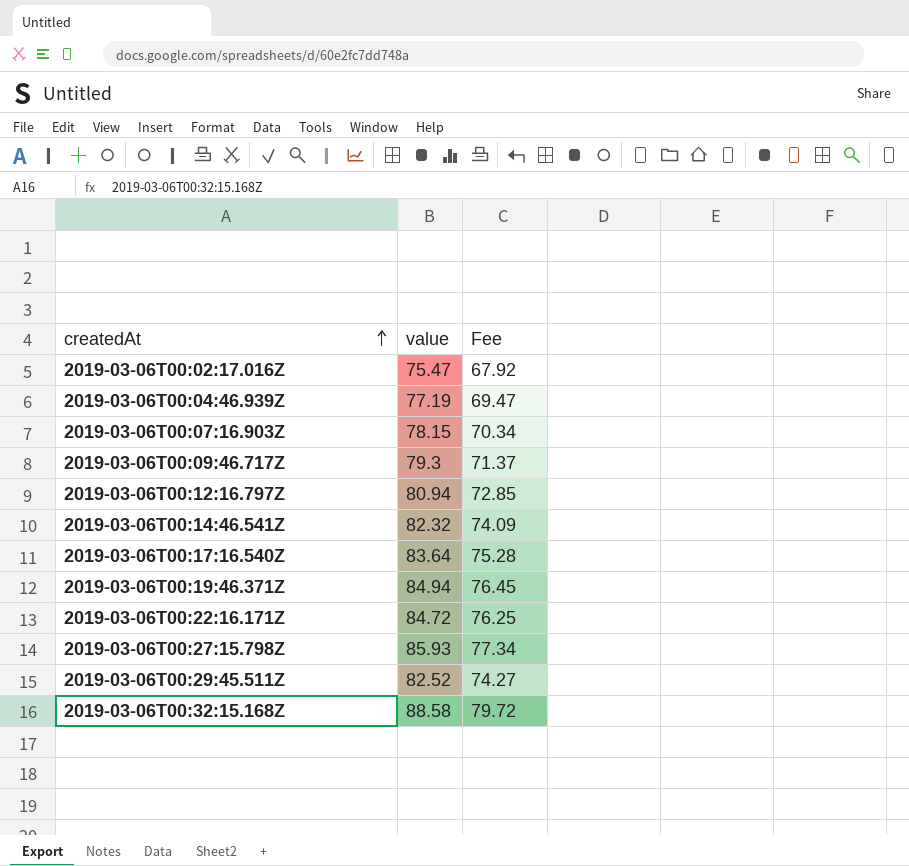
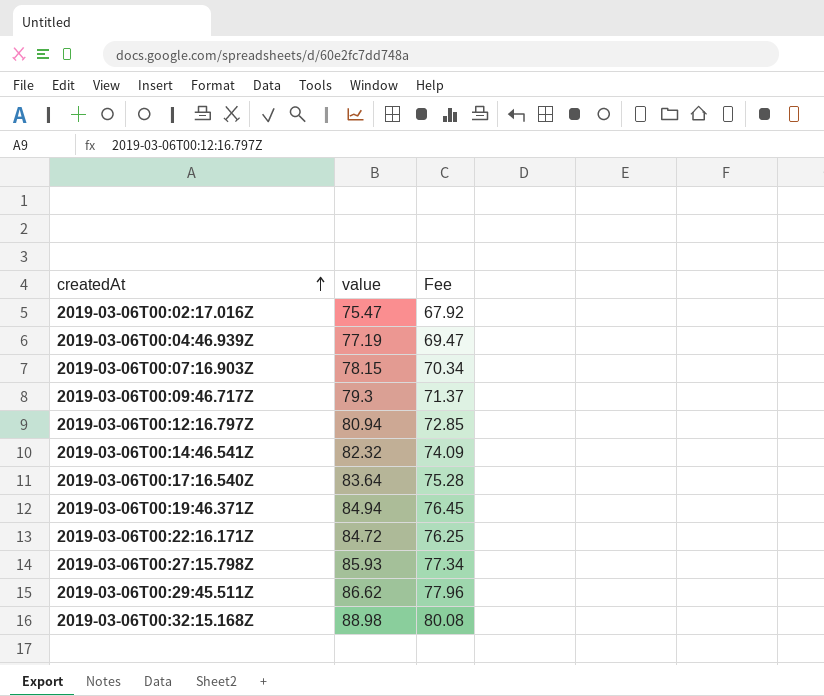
2019-03-06T00:29:45.511Z | value: 82.52 -> 86.62
2019-03-06T00:29:45.511Z | Fee: 74.27 -> 77.96
2019-03-06T00:32:15.168Z | value: 88.58 -> 88.98
2019-03-06T00:32:15.168Z | Fee: 79.72 -> 80.08

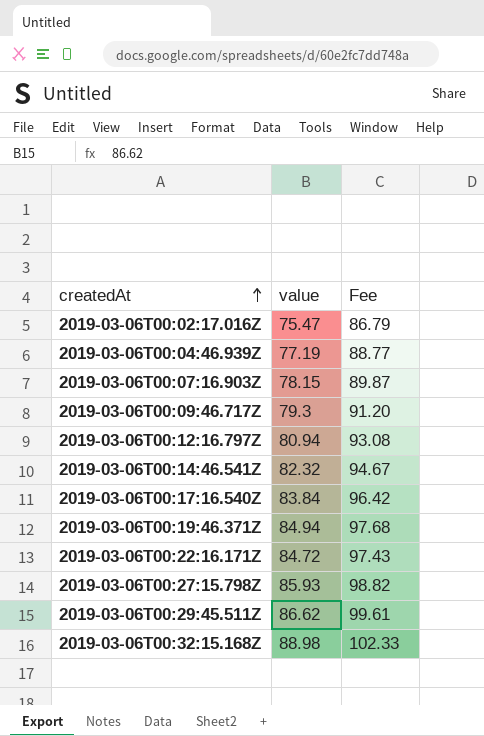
column Fee | formula: [value] * 0.9 -> [value] * 1.15
2019-03-06T00:17:16.540Z | value: 83.64 -> 83.84

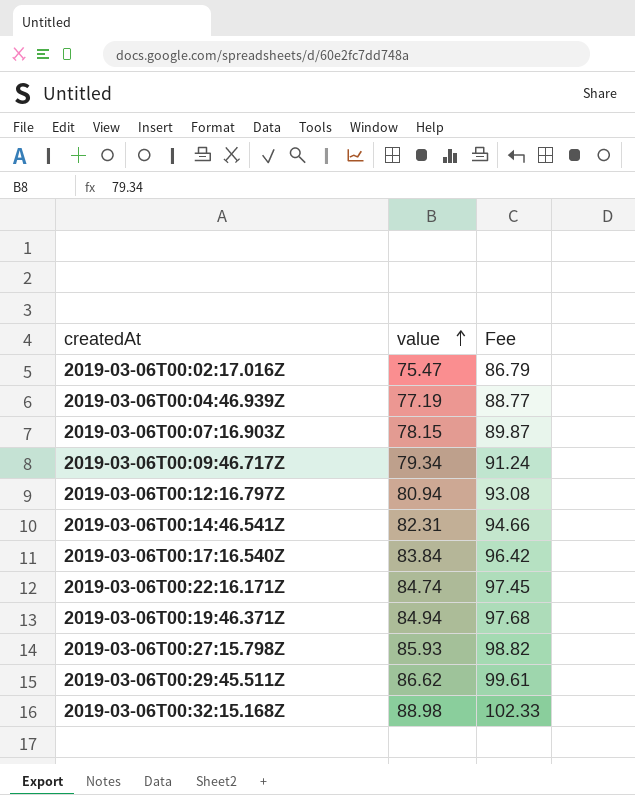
row order: createdAt ascending -> value ascending
2019-03-06T00:09:46.717Z | value: 79.3 -> 79.34
2019-03-06T00:09:46.717Z | Fee: 91.20 -> 91.24
2019-03-06T00:14:46.541Z | value: 82.32 -> 82.31
2019-03-06T00:14:46.541Z | Fee: 94.67 -> 94.66
2019-03-06T00:22:16.171Z | value: 84.72 -> 84.74
2019-03-06T00:22:16.171Z | Fee: 97.43 -> 97.45

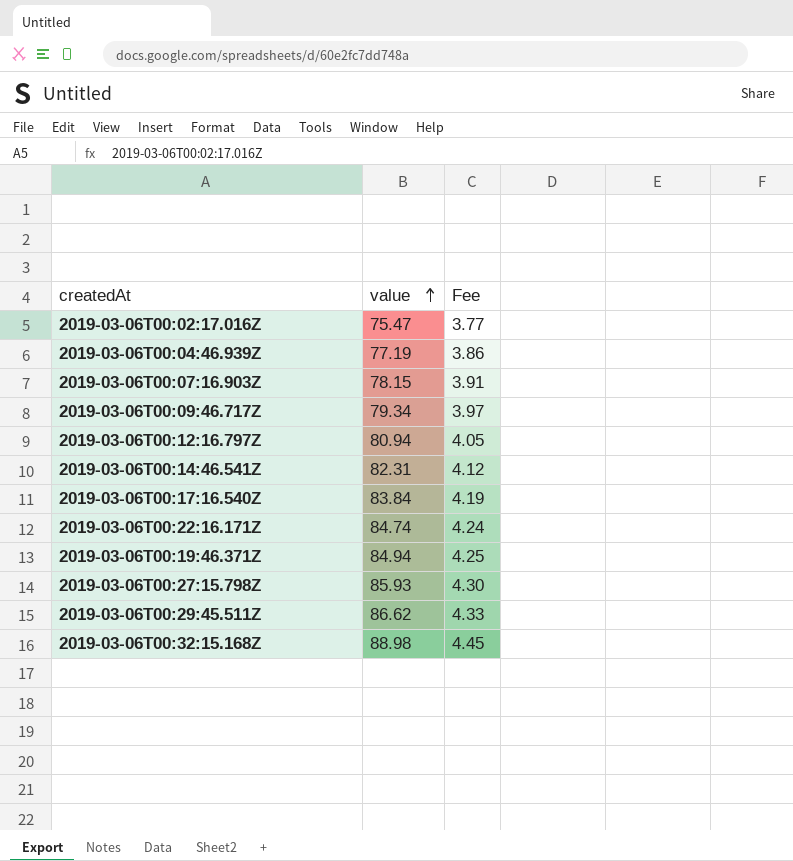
column Fee | formula: [value] * 1.15 -> [value] * 0.05

